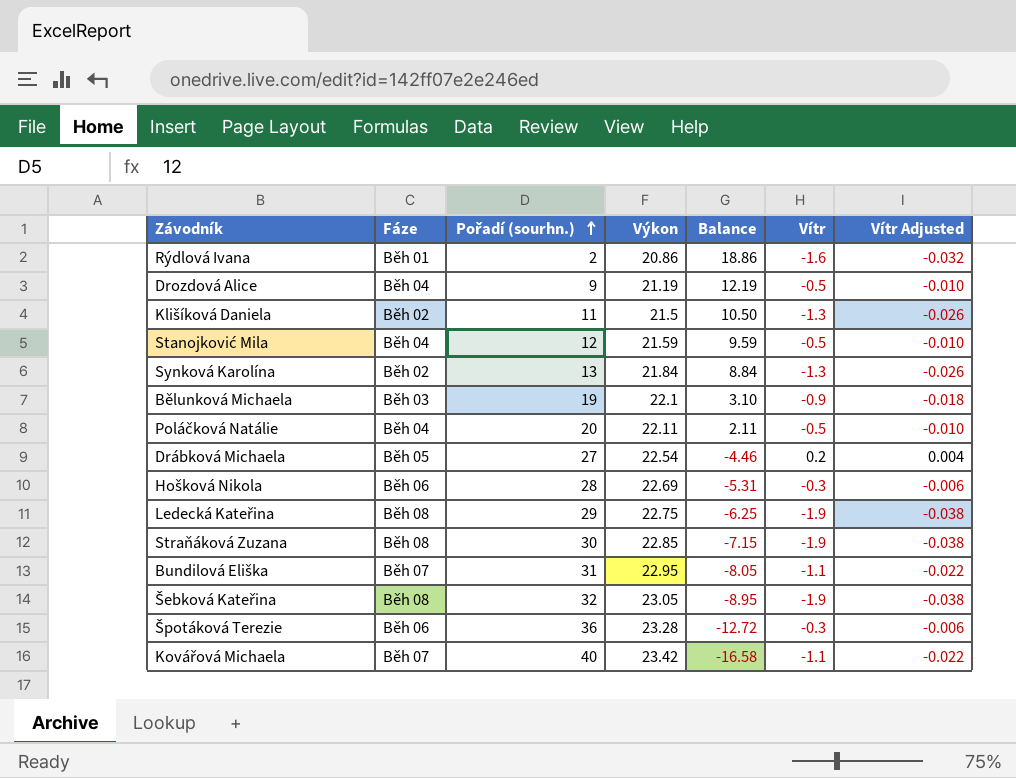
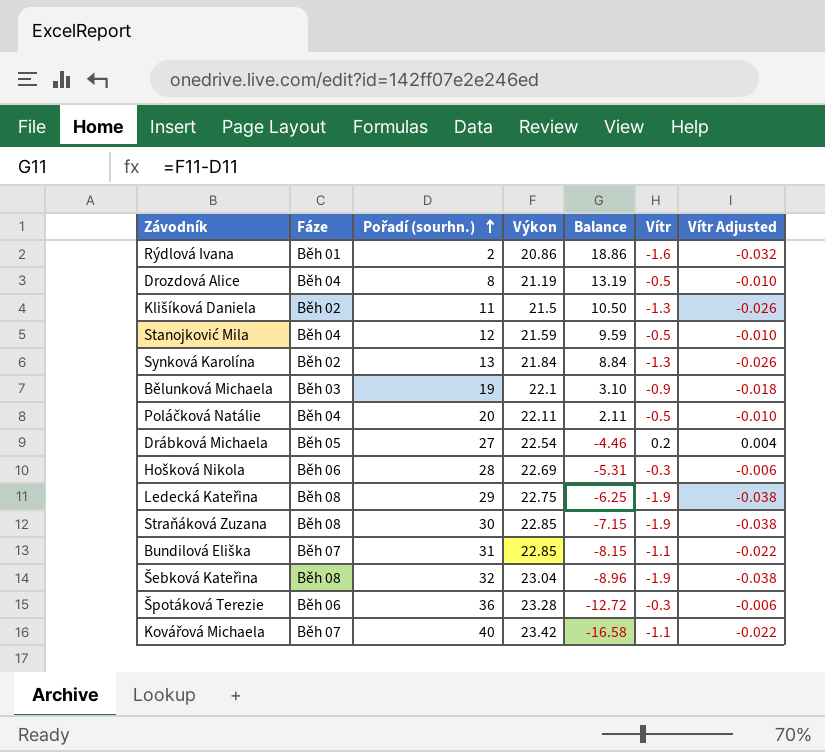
Drozdová Alice | Pořadí (sourhn.): 9 -> 8
Drozdová Alice | Balance: 12.19 -> 13.19
Bundilová Eliška | Výkon: 22.95 -> 22.85
Bundilová Eliška | Balance: -8.05 -> -8.15
Šebková Kateřina | Výkon: 23.05 -> 23.04
Šebková Kateřina | Balance: -8.95 -> -8.96

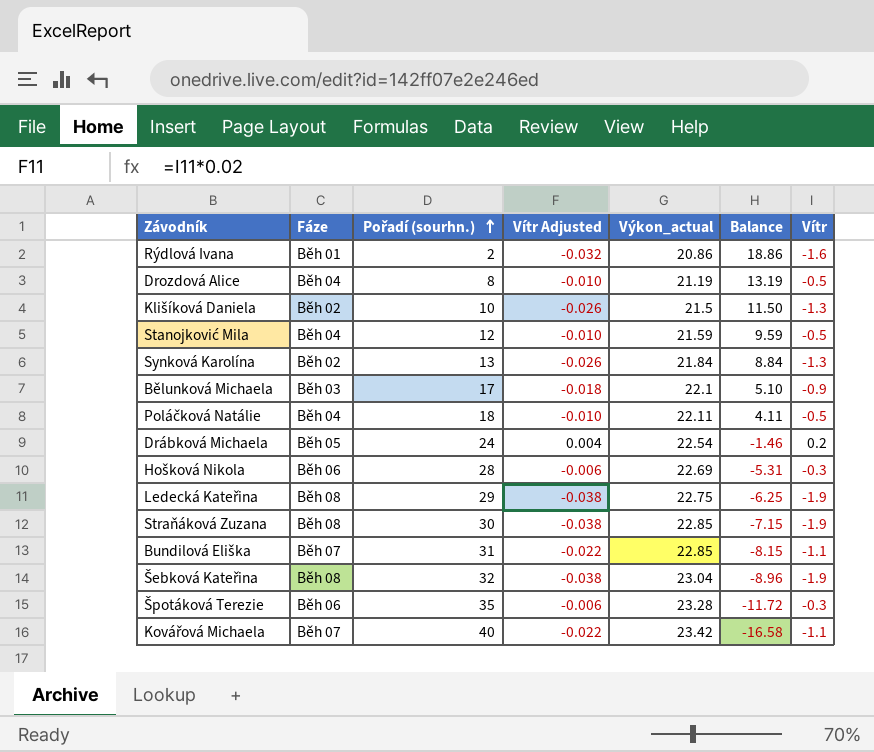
column Vítr Adjusted | position: 7 -> 4
column name: Výkon -> Výkon_actual
Klišíková Daniela | Pořadí (sourhn.): 11 -> 10
Klišíková Daniela | Balance: 10.50 -> 11.50
Bělunková Michaela | Pořadí (sourhn.): 19 -> 17
Bělunková Michaela | Balance: 3.10 -> 5.10
Poláčková Natálie | Pořadí (sourhn.): 20 -> 18
Poláčková Natálie | Balance: 2.11 -> 4.11
Drábková Michaela | Pořadí (sourhn.): 27 -> 24
Drábková Michaela | Balance: -4.46 -> -1.46
Špotáková Terezie | Pořadí (sourhn.): 36 -> 35
Špotáková Terezie | Balance: -12.72 -> -11.72

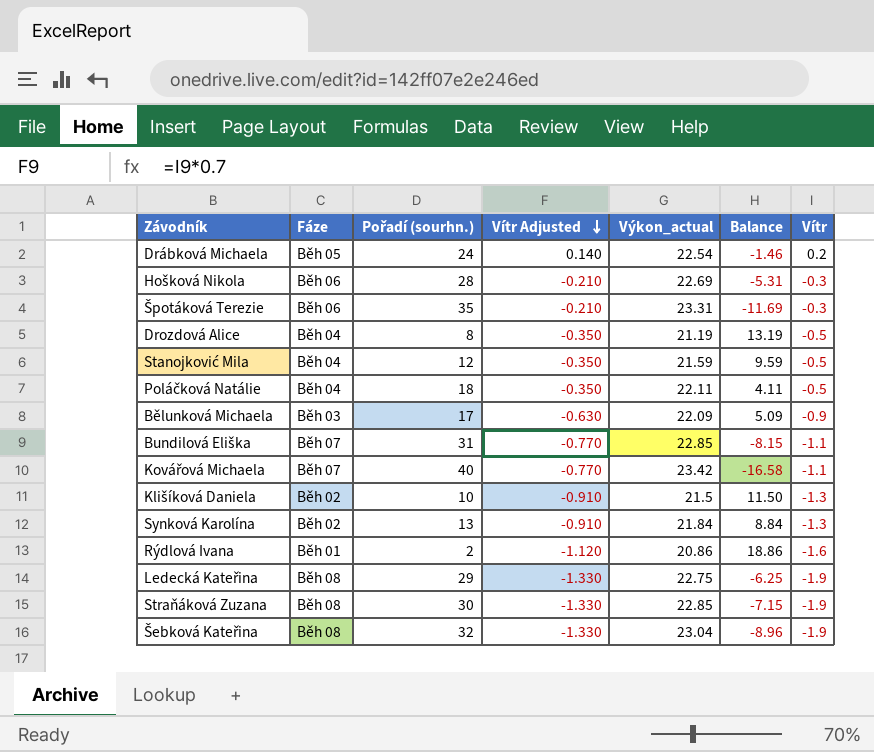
row order: Pořadí (sourhn.) ascending -> Vítr Adjusted descending
column Vítr Adjusted | formula: [Vítr] * 0.02 -> [Vítr] * 0.7
Špotáková Terezie | Výkon_actual: 23.28 -> 23.31
Špotáková Terezie | Balance: -11.72 -> -11.69
Bělunková Michaela | Výkon_actual: 22.1 -> 22.09
Bělunková Michaela | Balance: 5.10 -> 5.09

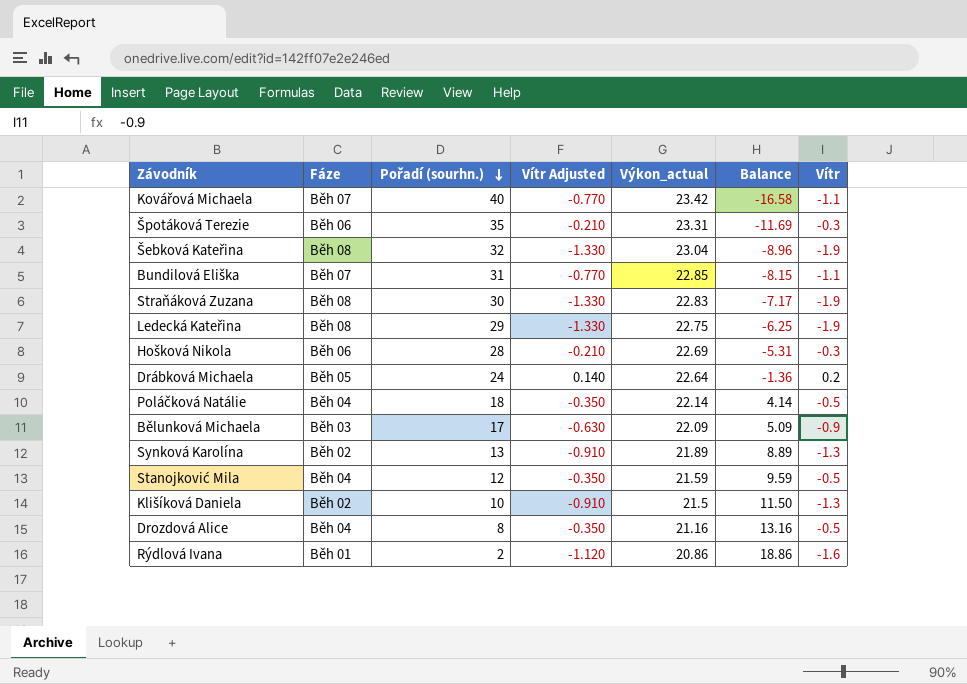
row order: Vítr Adjusted descending -> Pořadí (sourhn.) descending
Straňáková Zuzana | Výkon_actual: 22.85 -> 22.83
Straňáková Zuzana | Balance: -7.15 -> -7.17
Drábková Michaela | Výkon_actual: 22.54 -> 22.64
Drábková Michaela | Balance: -1.46 -> -1.36
Poláčková Natálie | Výkon_actual: 22.11 -> 22.14
Poláčková Natálie | Balance: 4.11 -> 4.14
Synková Karolína | Výkon_actual: 21.84 -> 21.89
Synková Karolína | Balance: 8.84 -> 8.89
Drozdová Alice | Výkon_actual: 21.19 -> 21.16
Drozdová Alice | Balance: 13.19 -> 13.16

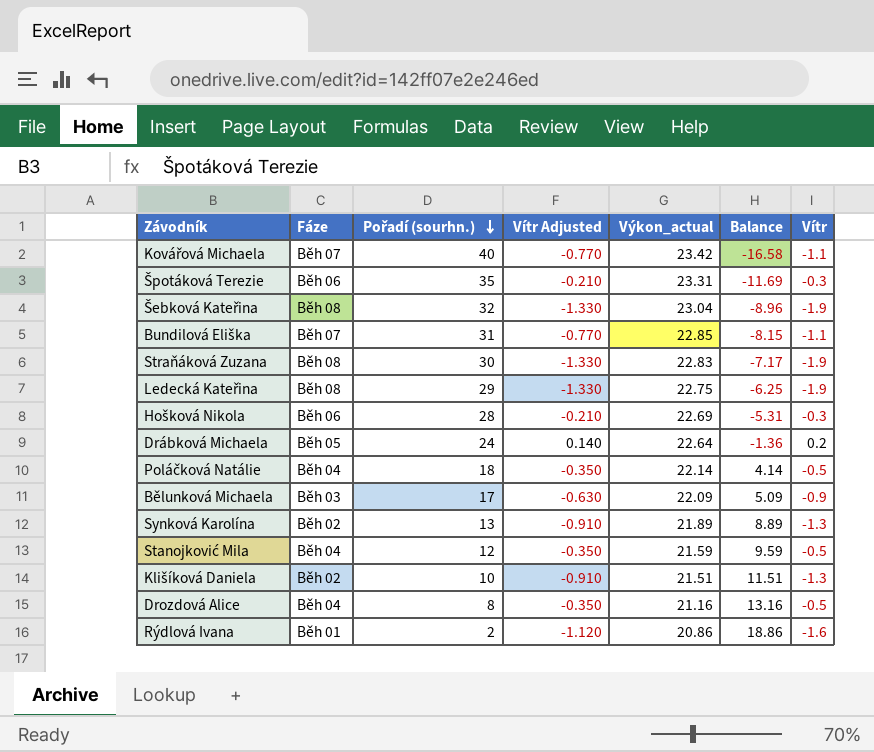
Klišíková Daniela | Výkon_actual: 21.5 -> 21.51
Klišíková Daniela | Balance: 11.50 -> 11.51

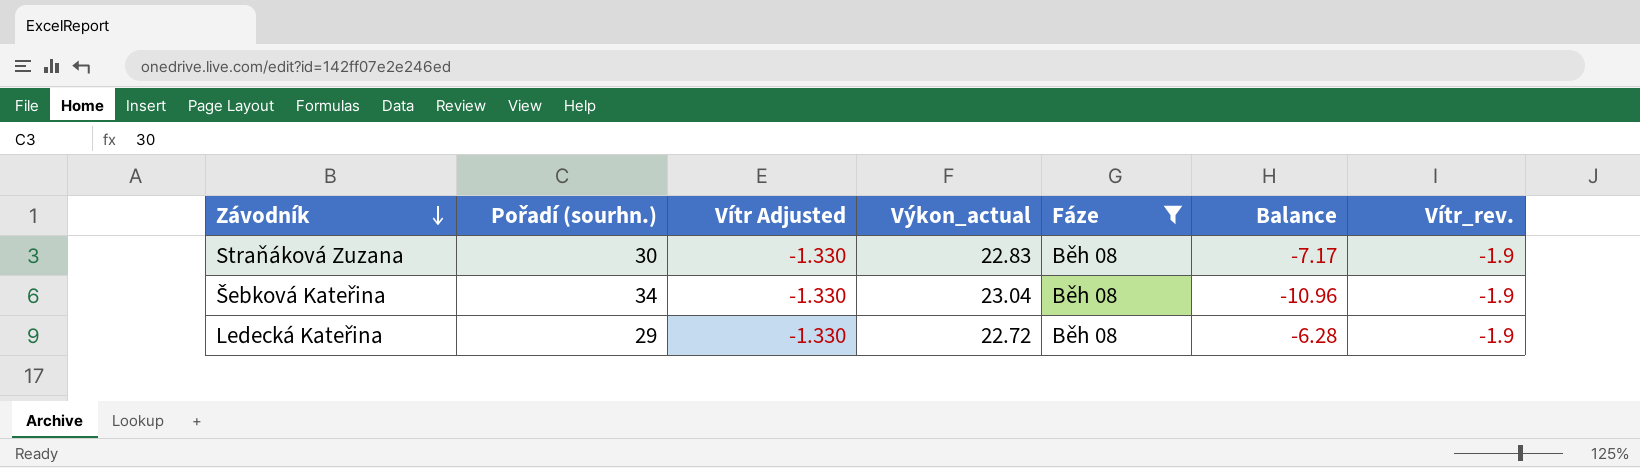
filter: none -> Fáze = Běh 08
row order: Pořadí (sourhn.) descending -> Závodník descending
column Fáze | position: 2 -> 5
column name: Vítr -> Vítr_rev.
Šebková Kateřina | Pořadí (sourhn.): 32 -> 34
Šebková Kateřina | Balance: -8.96 -> -10.96
Ledecká Kateřina | Výkon_actual: 22.75 -> 22.72
Ledecká Kateřina | Balance: -6.25 -> -6.28

